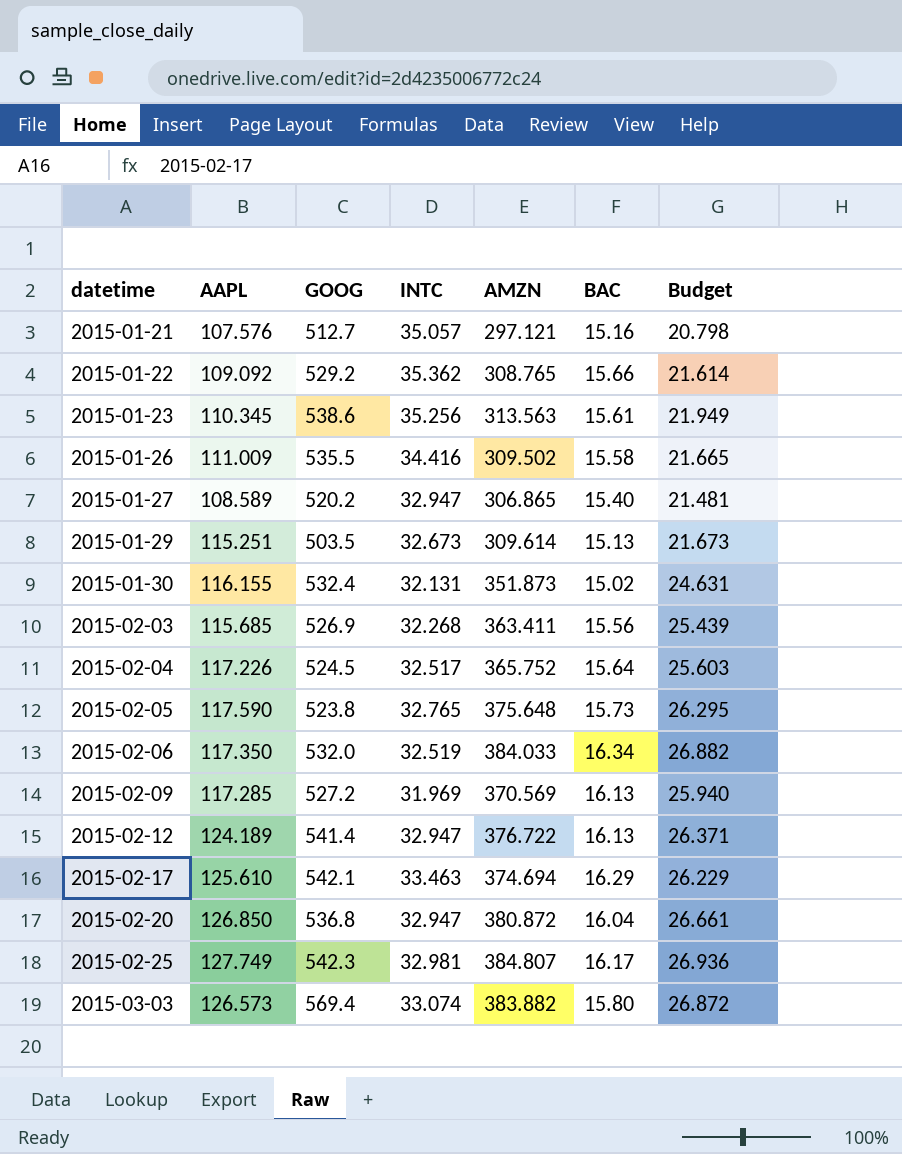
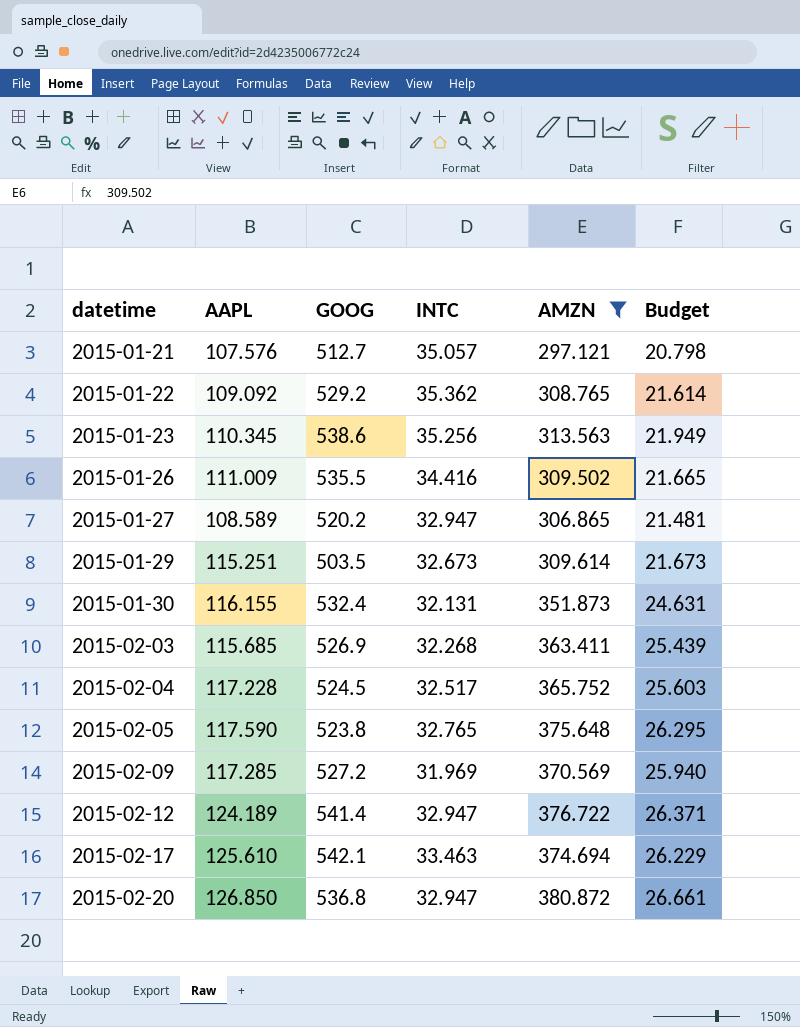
filter: none -> AMZN <= 380.872
column BAC | position: 6 -> none
2015-02-04 | AAPL: 117.226 -> 117.228

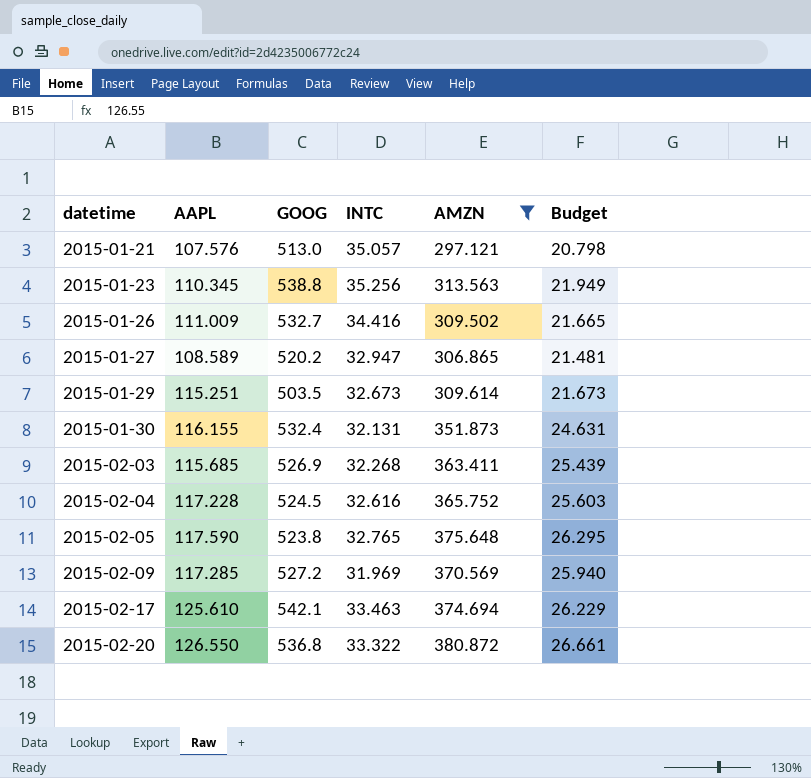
row 2015-01-22: 109.092 | 529.2 | 35.362 | 308.765 | 21.614 -> none
row 2015-02-12: 124.189 | 541.4 | 32.947 | 376.722 | 26.371 -> none
2015-01-21 | GOOG: 512.7 -> 513.0
2015-01-23 | GOOG: 538.6 -> 538.8
2015-01-26 | GOOG: 535.5 -> 532.7
2015-02-04 | INTC: 32.517 -> 32.616
2015-02-20 | AAPL: 126.850 -> 126.550
2015-02-20 | INTC: 32.947 -> 33.322

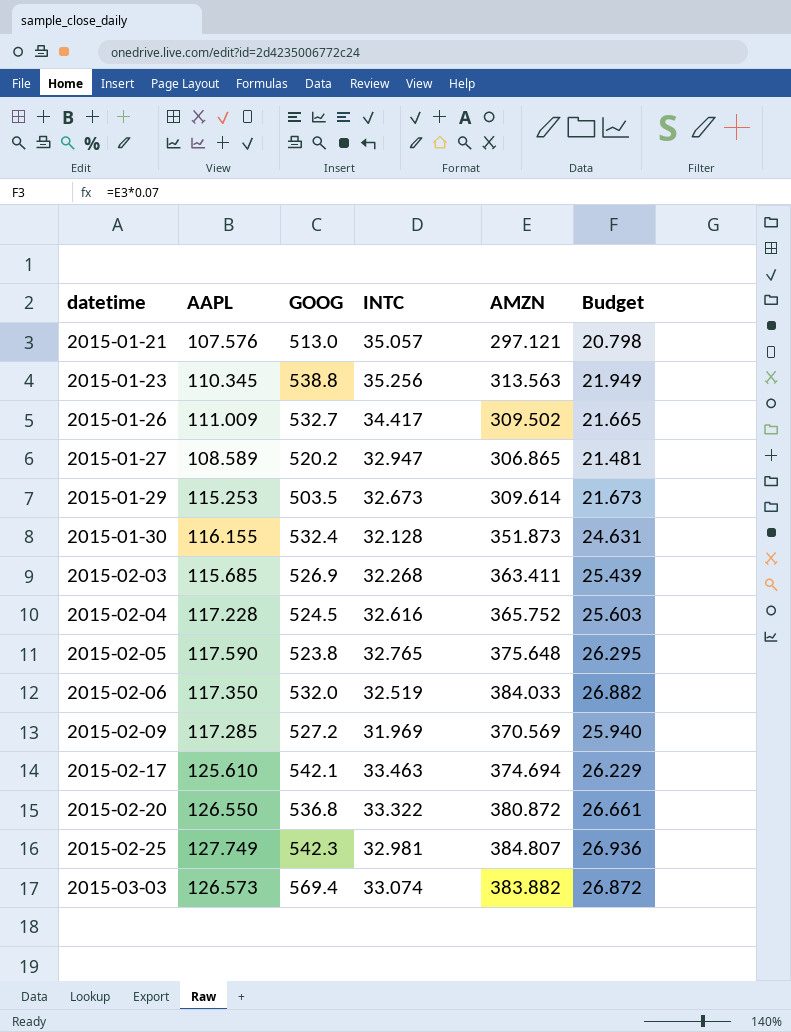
filter: AMZN <= 380.872 -> none
2015-01-26 | INTC: 34.416 -> 34.417
2015-01-29 | AAPL: 115.251 -> 115.253
2015-01-30 | INTC: 32.131 -> 32.128

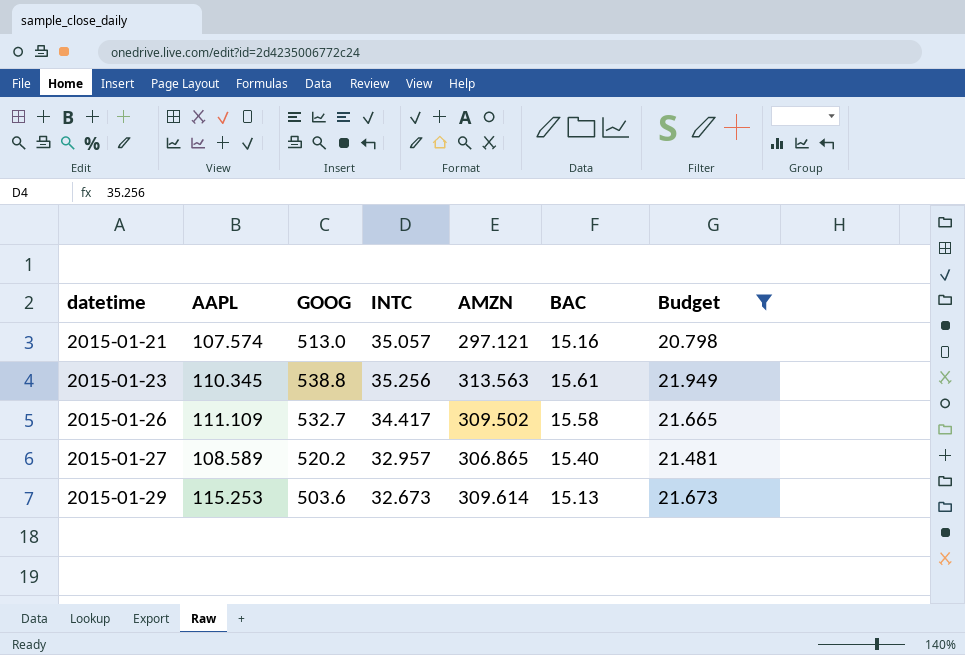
filter: none -> Budget <= 21.949
column BAC | position: none -> 6
2015-01-21 | AAPL: 107.576 -> 107.574
2015-01-26 | AAPL: 111.009 -> 111.109
2015-01-27 | INTC: 32.947 -> 32.957
2015-01-29 | GOOG: 503.5 -> 503.6

